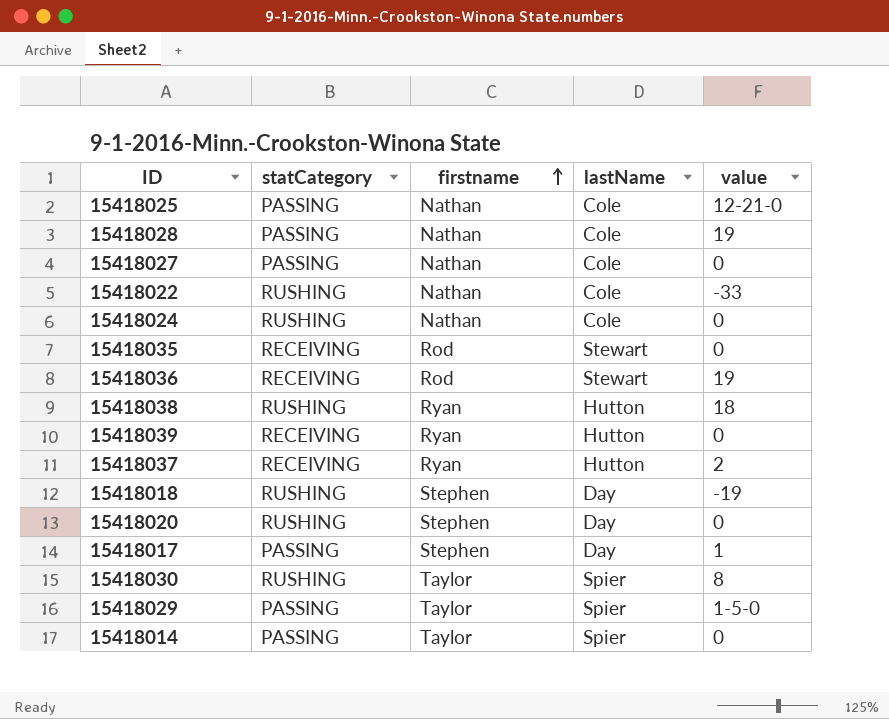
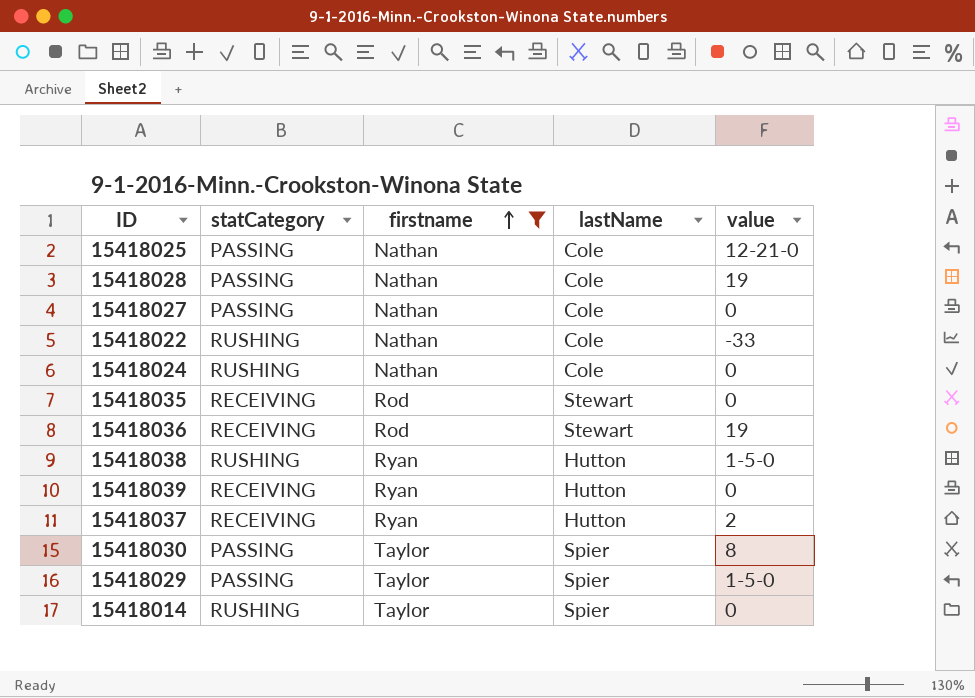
filter: none -> firstname != Stephen
15418038 | value: 18 -> 1-5-0
15418030 | statCategory: RUSHING -> PASSING
15418014 | statCategory: PASSING -> RUSHING

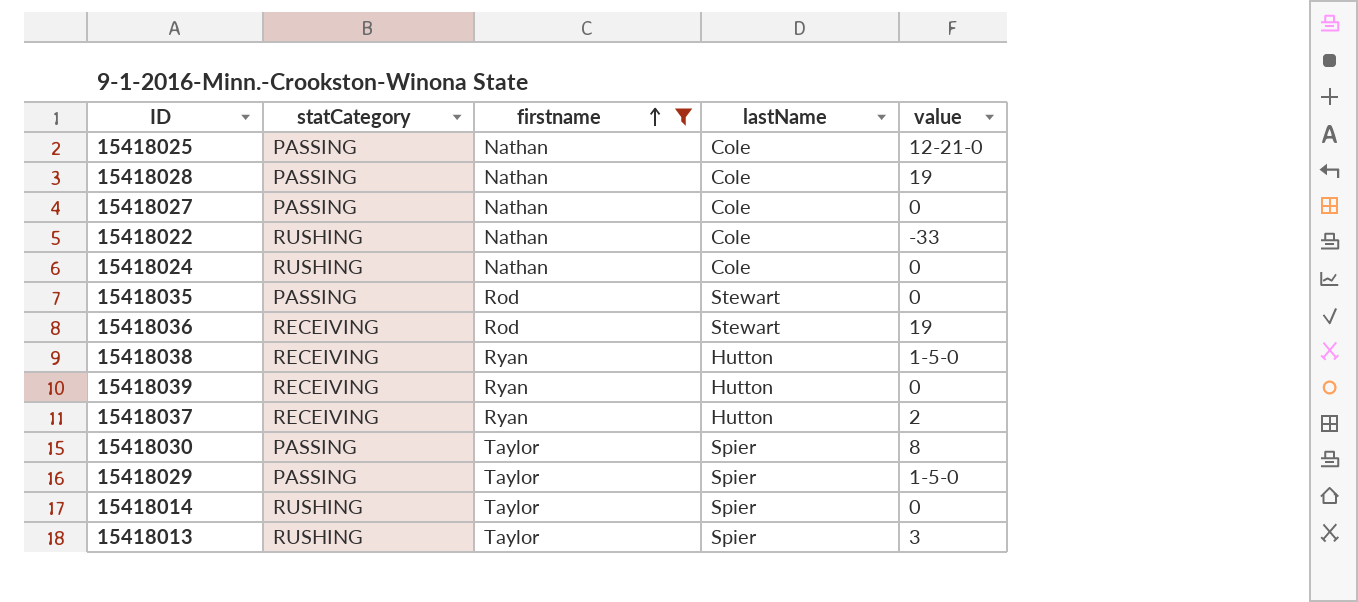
15418035 | statCategory: RECEIVING -> PASSING
15418038 | statCategory: RUSHING -> RECEIVING
row 15418013: none -> RUSHING | Taylor | Spier | 3

